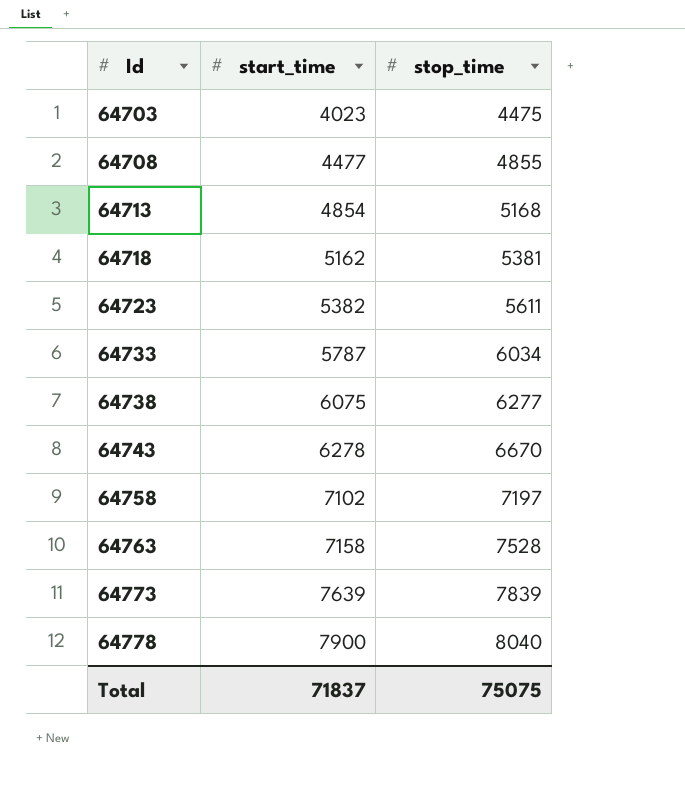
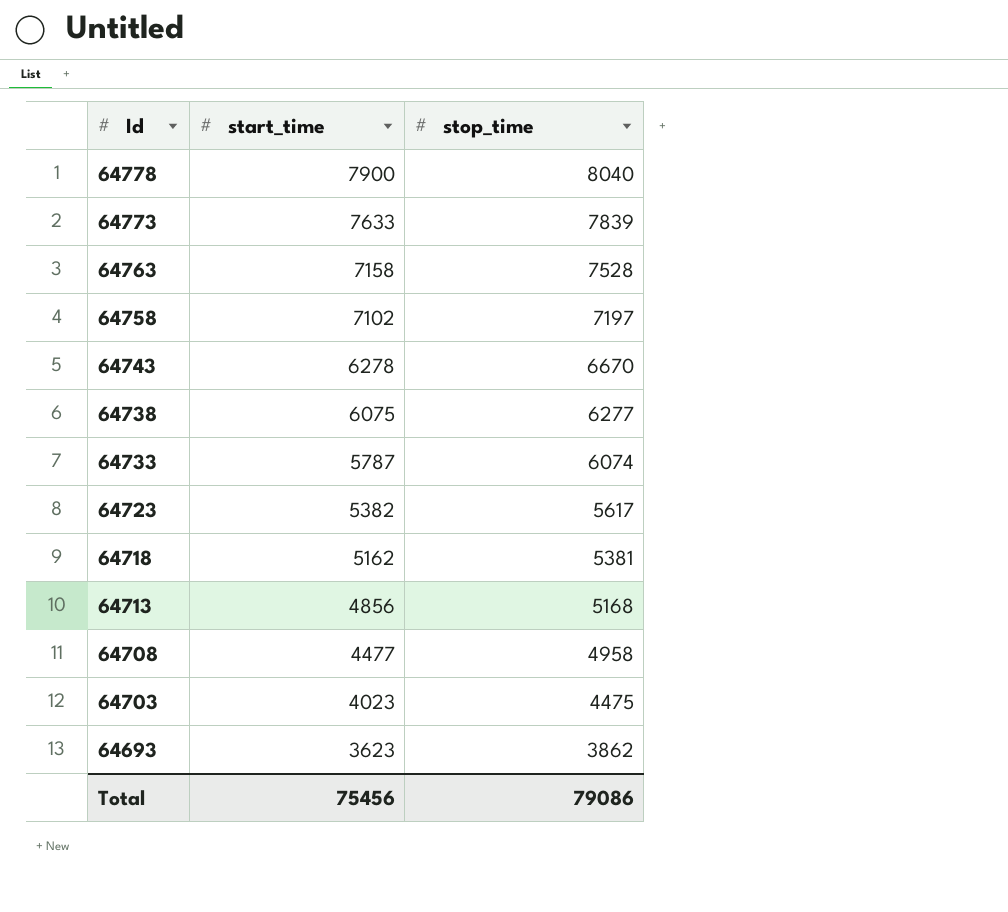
row order: Id ascending -> Id descending
64773 | start_time: 7639 -> 7633
64733 | stop_time: 6034 -> 6074
64723 | stop_time: 5611 -> 5617
64713 | start_time: 4854 -> 4856
64708 | stop_time: 4855 -> 4958
row 64693: none -> 3623 | 3862
Total | start_time: 71837 -> 75456
Total | stop_time: 75075 -> 79086

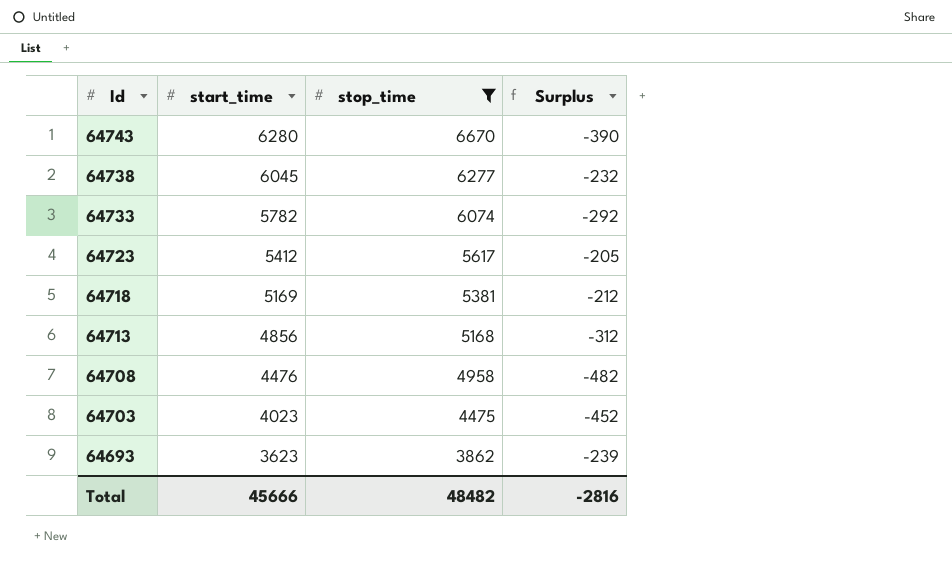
filter: none -> stop_time <= 6670
column Surplus | formula: none -> [start_time] - [stop_time]
64743 | start_time: 6278 -> 6280
64738 | start_time: 6075 -> 6045
64733 | start_time: 5787 -> 5782
64723 | start_time: 5382 -> 5412
64718 | start_time: 5162 -> 5169
64708 | start_time: 4477 -> 4476
Total | start_time: 75456 -> 45666
Total | stop_time: 79086 -> 48482

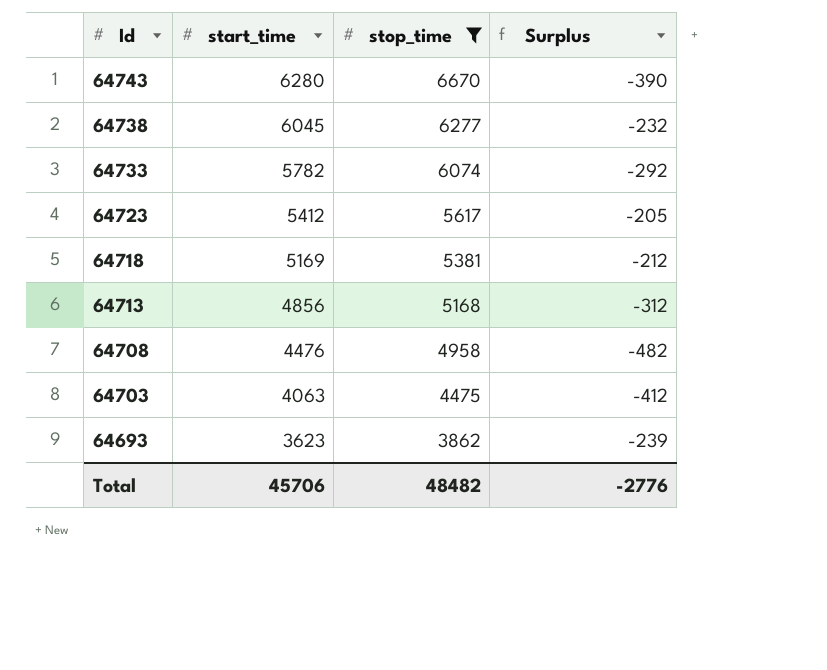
64703 | start_time: 4023 -> 4063
64703 | Surplus: -452 -> -412
Total | start_time: 45666 -> 45706
Total | Surplus: -2816 -> -2776

